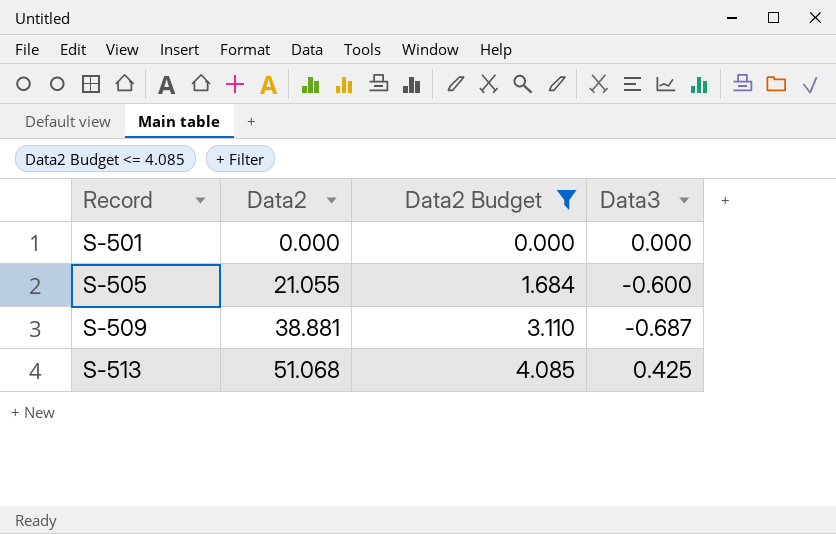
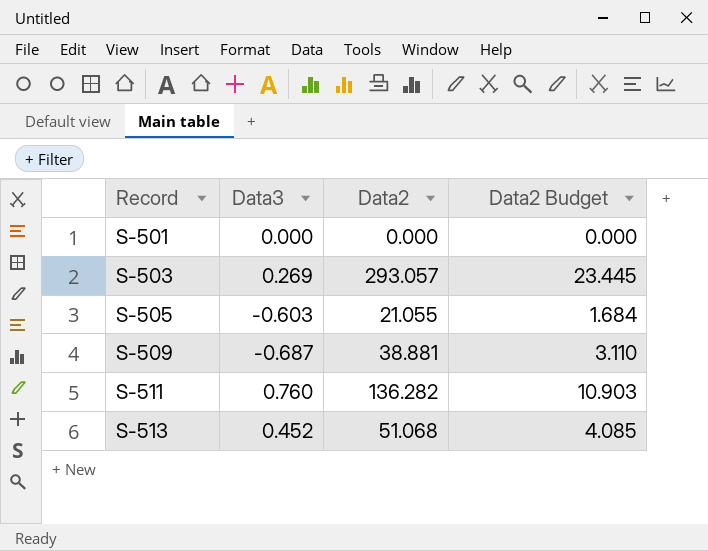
filter: Data2 Budget <= 4.085 -> none
column Data3 | position: 4 -> 2
S-505 | Data3: -0.600 -> -0.603
S-513 | Data3: 0.425 -> 0.452

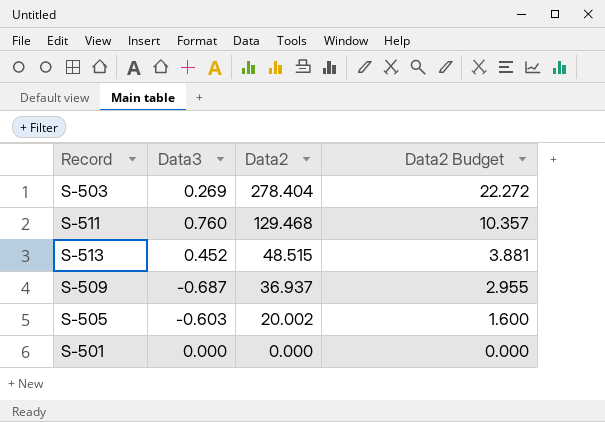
row order: Record ascending -> Data2 descending
S-503 | Data2: 293.057 -> 278.404
S-503 | Data2 Budget: 23.445 -> 22.272
S-511 | Data2: 136.282 -> 129.468
S-511 | Data2 Budget: 10.903 -> 10.357
S-513 | Data2: 51.068 -> 48.515
S-513 | Data2 Budget: 4.085 -> 3.881
S-509 | Data2: 38.881 -> 36.937
S-509 | Data2 Budget: 3.110 -> 2.955
S-505 | Data2: 21.055 -> 20.002
S-505 | Data2 Budget: 1.684 -> 1.600

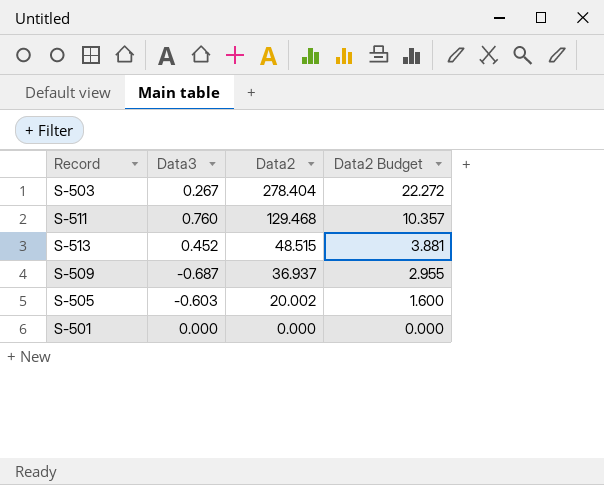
S-503 | Data3: 0.269 -> 0.267

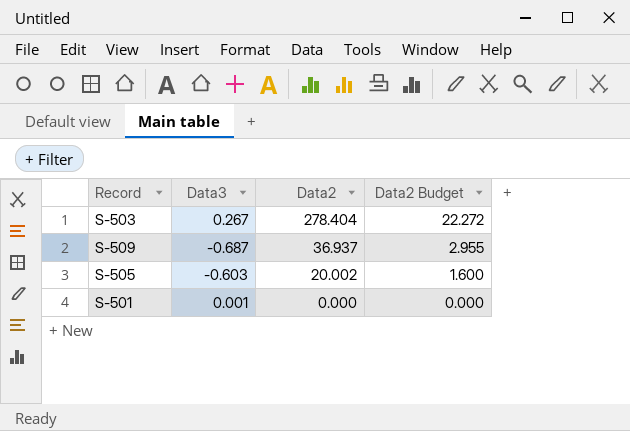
row S-511: 0.760 | 129.468 | 10.357 -> none
row S-513: 0.452 | 48.515 | 3.881 -> none
S-501 | Data3: 0.000 -> 0.001

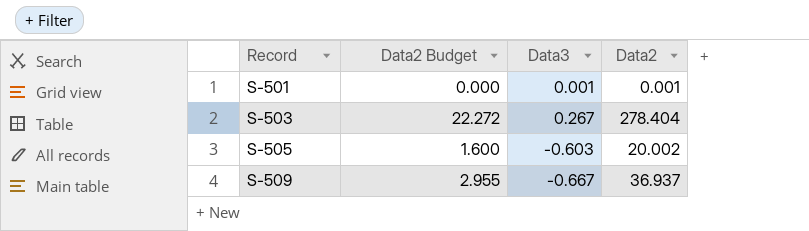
row order: Data2 descending -> Record ascending
column Data2 Budget | position: 4 -> 2
S-501 | Data2: 0.000 -> 0.001
S-509 | Data3: -0.687 -> -0.667

